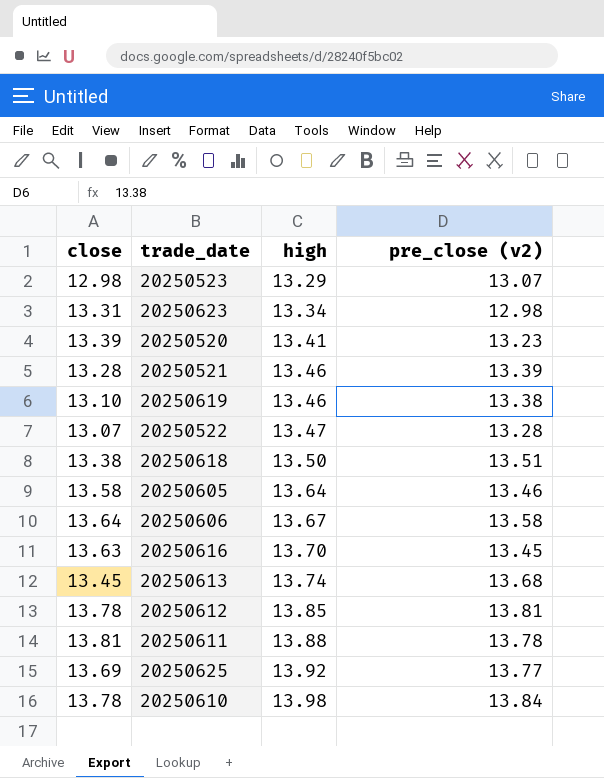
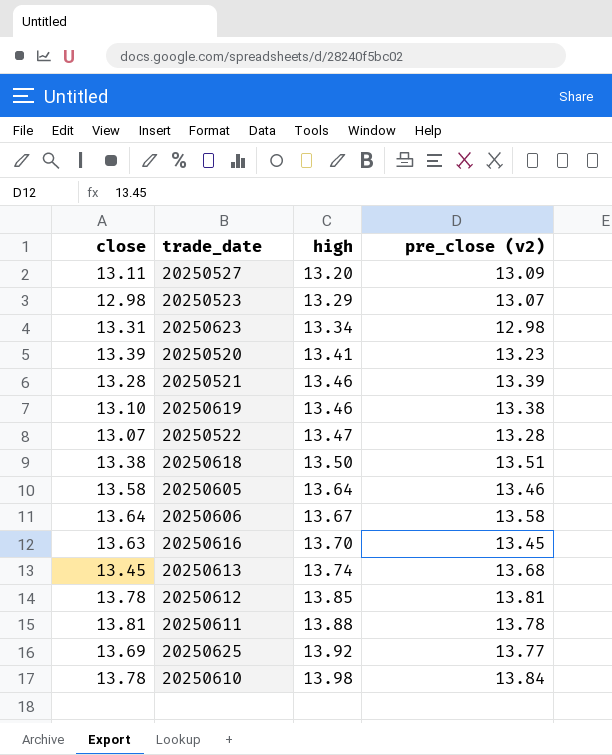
row 20250527: none -> 13.11 | 13.20 | 13.09

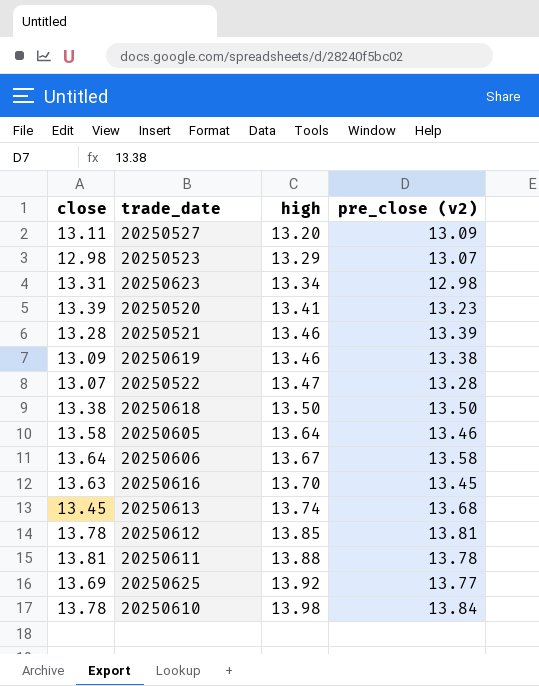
20250619 | close: 13.10 -> 13.09
20250618 | pre_close (v2): 13.51 -> 13.50

